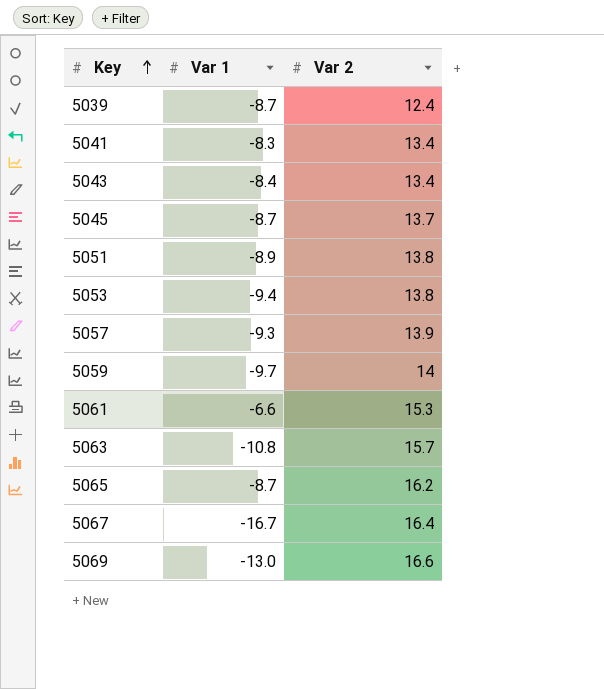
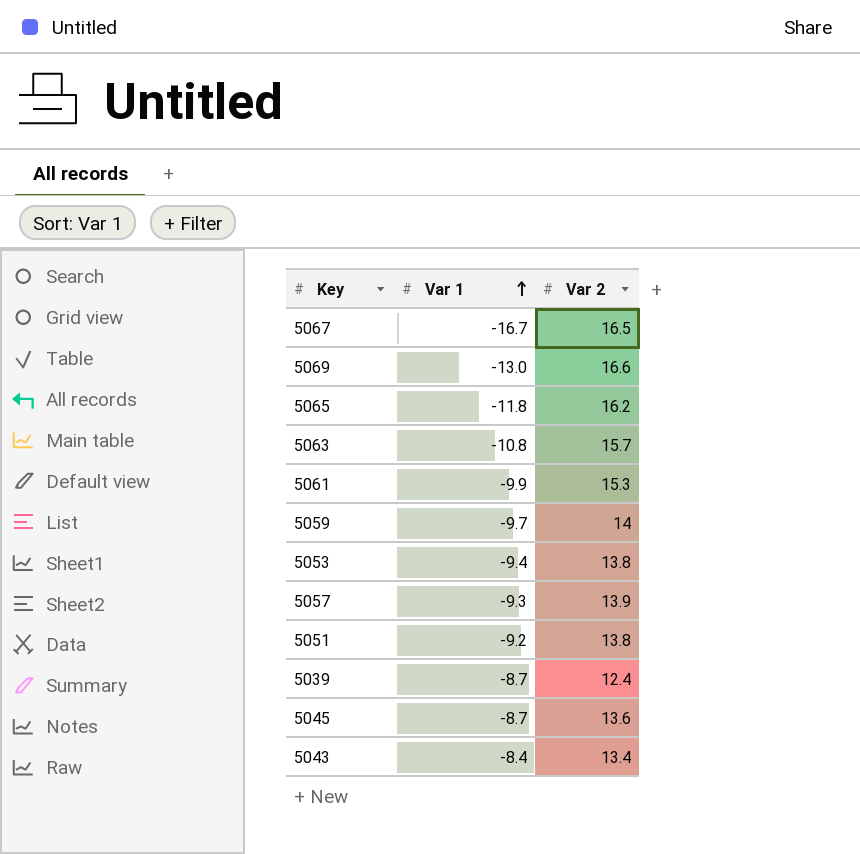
row order: Key ascending -> Var 1 ascending
row 5041: -8.3 | 13.4 -> none
5067 | Var 2: 16.4 -> 16.5
5065 | Var 1: -8.7 -> -11.8
5061 | Var 1: -6.6 -> -9.9
5051 | Var 1: -8.9 -> -9.2
5045 | Var 2: 13.7 -> 13.6

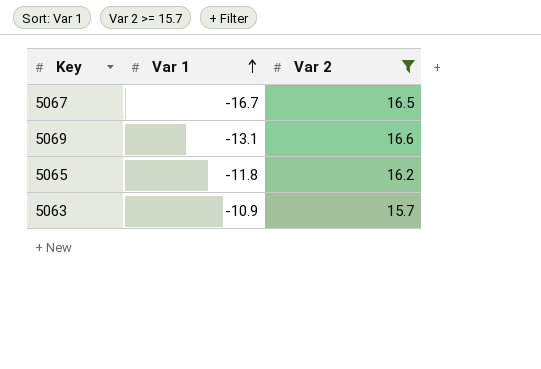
filter: none -> Var 2 >= 15.7
5069 | Var 1: -13.0 -> -13.1
5063 | Var 1: -10.8 -> -10.9

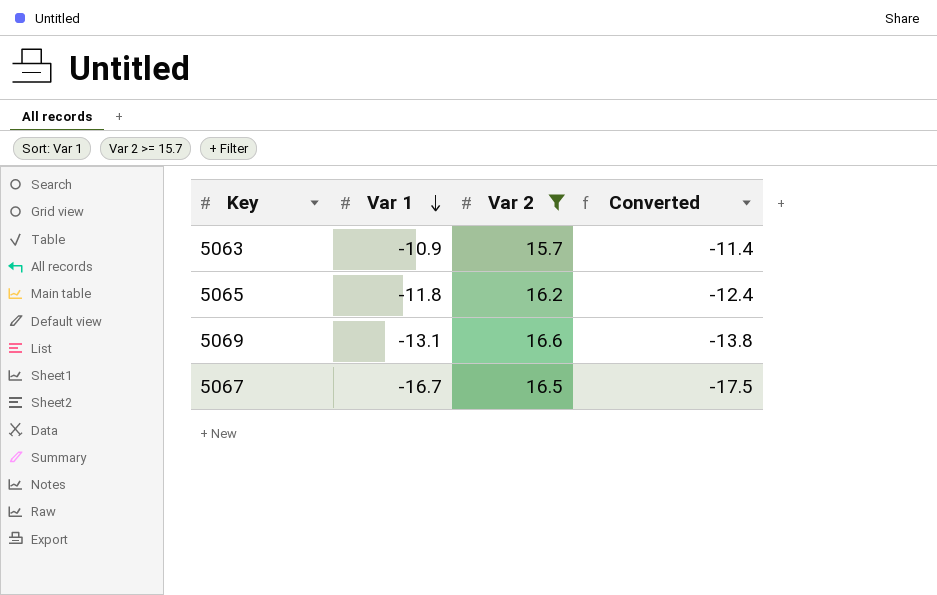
row order: Var 1 ascending -> Var 1 descending
column Converted | formula: none -> [Var 1] * 1.05

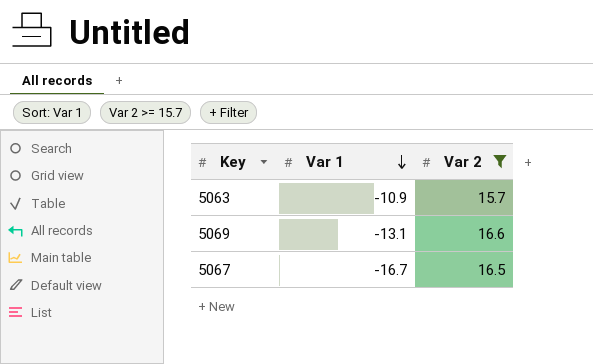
column Converted | formula: [Var 1] * 1.05 -> none
row 5065: -11.8 | 16.2 | -12.4 -> none

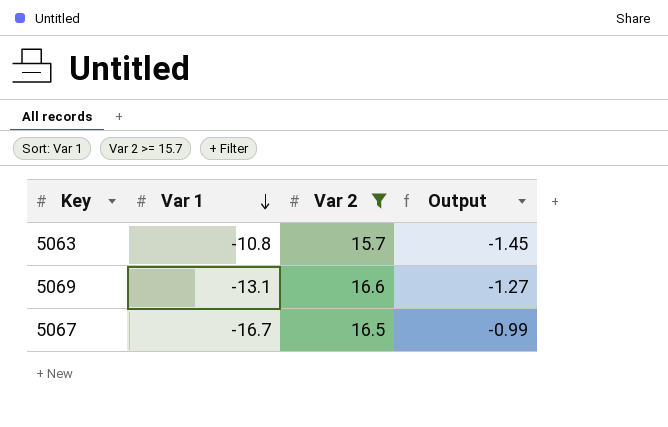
column Output | formula: none -> [Var 2] / [Var 1]
5063 | Var 1: -10.9 -> -10.8

